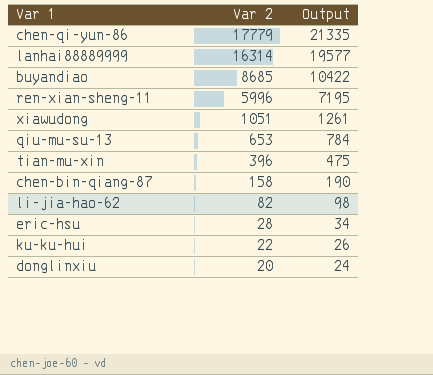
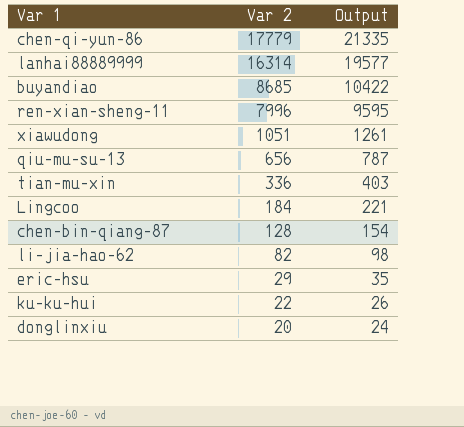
ren-xian-sheng-11 | Var 2: 5996 -> 7996
ren-xian-sheng-11 | Output: 7195 -> 9595
qiu-mu-su-13 | Var 2: 653 -> 656
qiu-mu-su-13 | Output: 784 -> 787
tian-mu-xin | Var 2: 396 -> 336
tian-mu-xin | Output: 475 -> 403
row Lingcoo: none -> 184 | 221
chen-bin-qiang-87 | Var 2: 158 -> 128
chen-bin-qiang-87 | Output: 190 -> 154
eric-hsu | Var 2: 28 -> 29
eric-hsu | Output: 34 -> 35

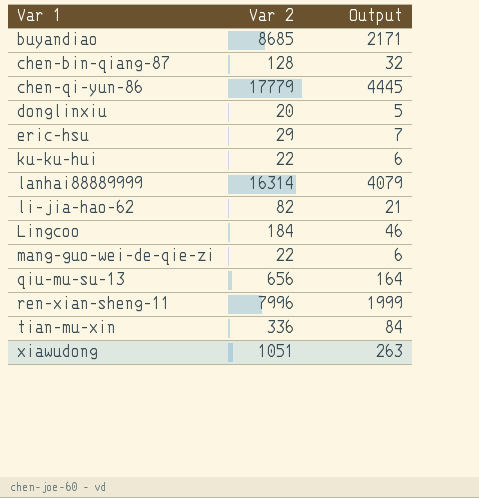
row order: Var 2 descending -> Var 1 ascending
column Output | formula: [Var 2] * 1.2 -> [Var 2] * 0.25
row mang-guo-wei-de-qie-zi: none -> 22 | 6

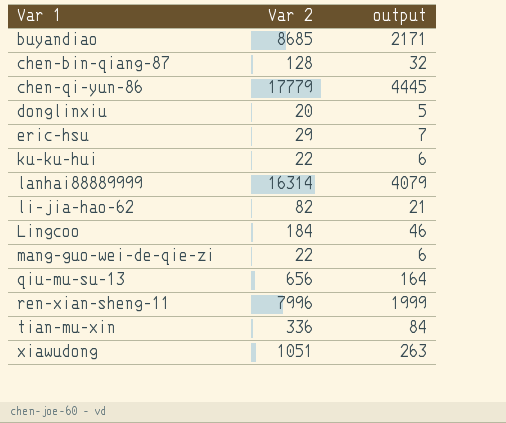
column name: Output -> output

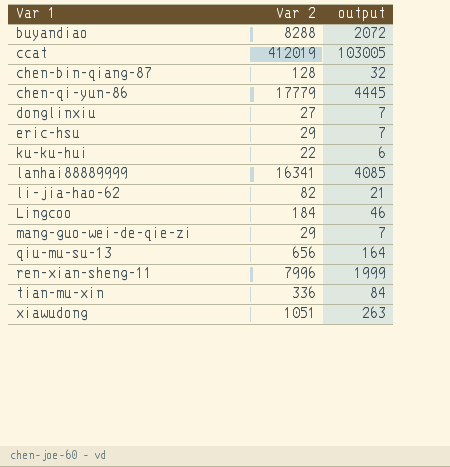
buyandiao | Var 2: 8685 -> 8288
buyandiao | output: 2171 -> 2072
row ccat: none -> 412019 | 103005
donglinxiu | Var 2: 20 -> 27
donglinxiu | output: 5 -> 7
lanhai88889999 | Var 2: 16314 -> 16341
lanhai88889999 | output: 4079 -> 4085
mang-guo-wei-de-qie-zi | Var 2: 22 -> 29
mang-guo-wei-de-qie-zi | output: 6 -> 7

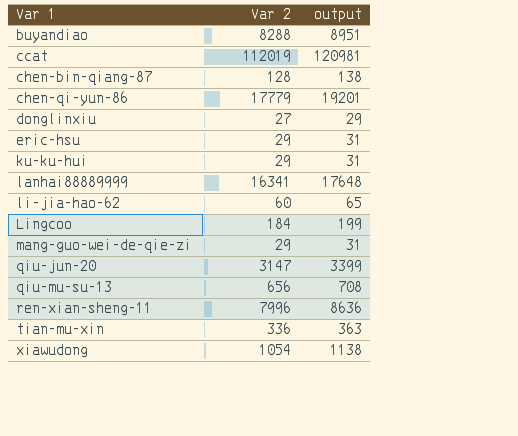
column output | formula: [Var 2] * 0.25 -> [Var 2] * 1.08
ccat | Var 2: 412019 -> 112019
ku-ku-hui | Var 2: 22 -> 29
li-jia-hao-62 | Var 2: 82 -> 60
row qiu-jun-20: none -> 3147 | 3399
xiawudong | Var 2: 1051 -> 1054

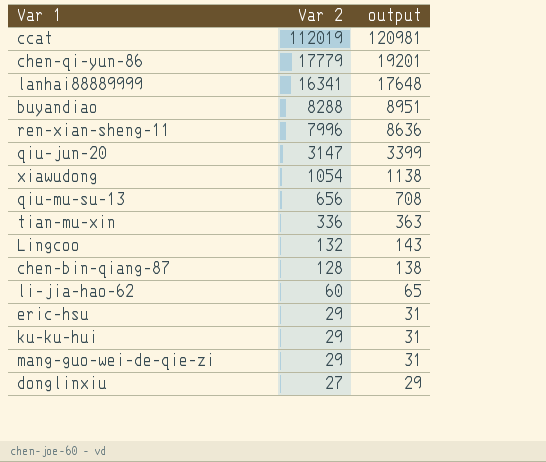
row order: Var 1 ascending -> Var 2 descending
Lingcoo | Var 2: 184 -> 132
Lingcoo | output: 199 -> 143

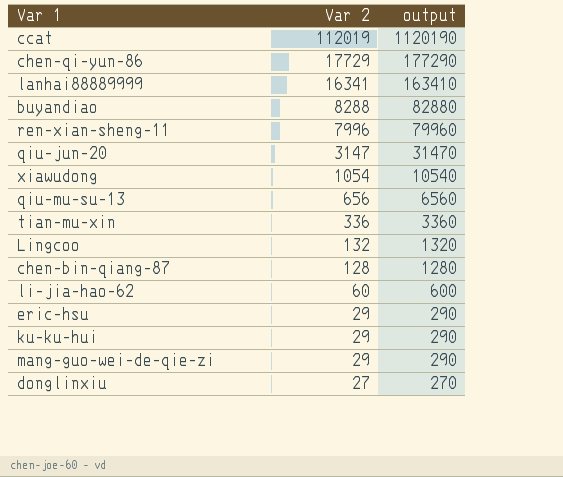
column output | formula: [Var 2] * 1.08 -> [Var 2] * 10
chen-qi-yun-86 | Var 2: 17779 -> 17729

